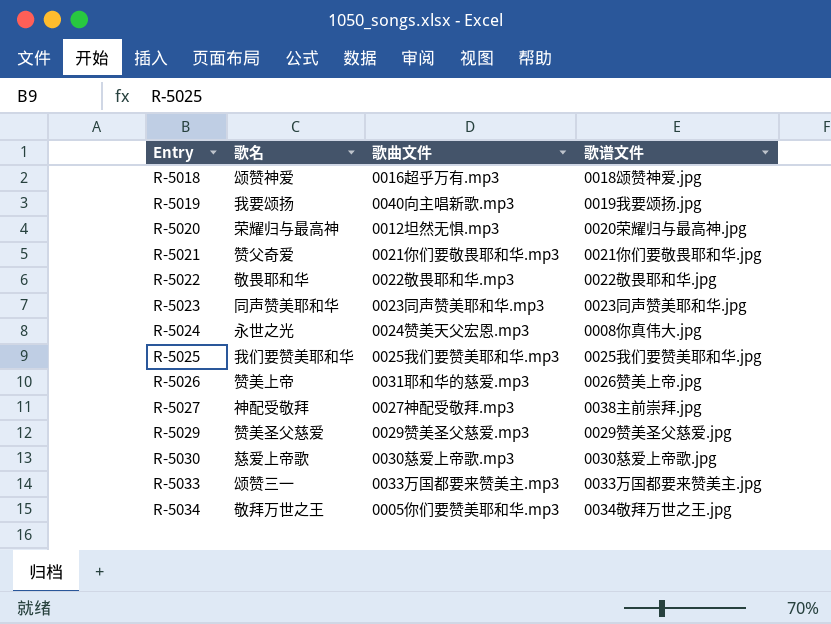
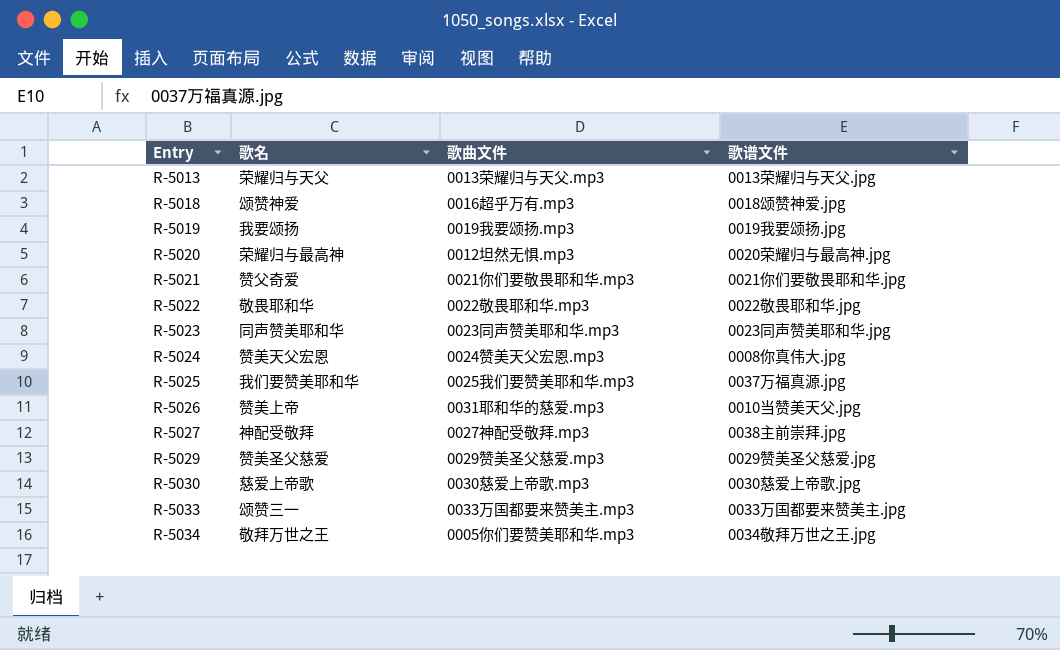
row R-5013: none -> 荣耀归与天父 | 0013荣耀归与天父.mp3 | 0013荣耀归与天父.jpg
R-5019 | 歌曲文件: 0040向主唱新歌.mp3 -> 0019我要颂扬.mp3
R-5024 | 歌名: 永世之光 -> 赞美天父宏恩
R-5025 | 歌谱文件: 0025我们要赞美耶和华.jpg -> 0037万福真源.jpg
R-5026 | 歌谱文件: 0026赞美上帝.jpg -> 0010当赞美天父.jpg

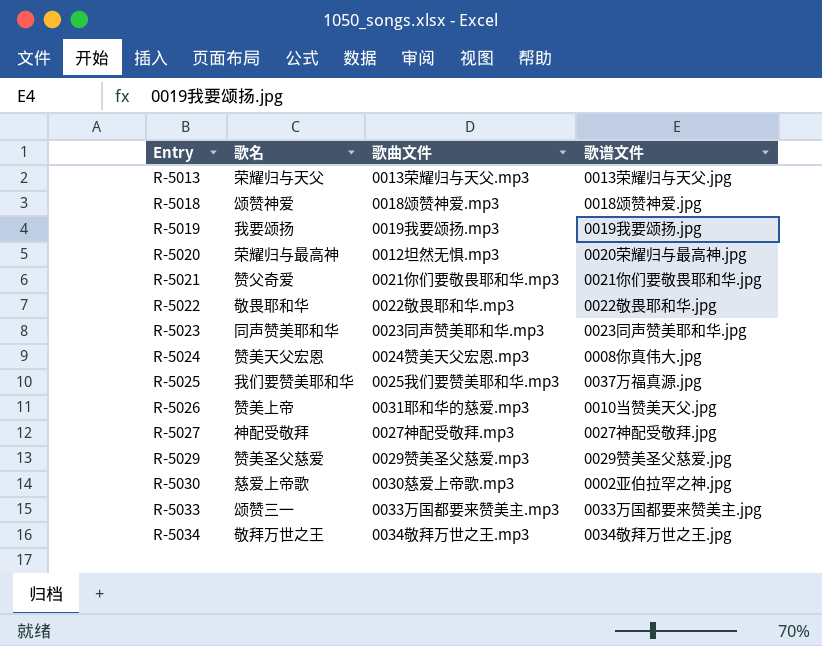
R-5018 | 歌曲文件: 0016超乎万有.mp3 -> 0018颂赞神爱.mp3
R-5027 | 歌谱文件: 0038主前崇拜.jpg -> 0027神配受敬拜.jpg
R-5030 | 歌谱文件: 0030慈爱上帝歌.jpg -> 0002亚伯拉罕之神.jpg
R-5034 | 歌曲文件: 0005你们要赞美耶和华.mp3 -> 0034敬拜万世之王.mp3

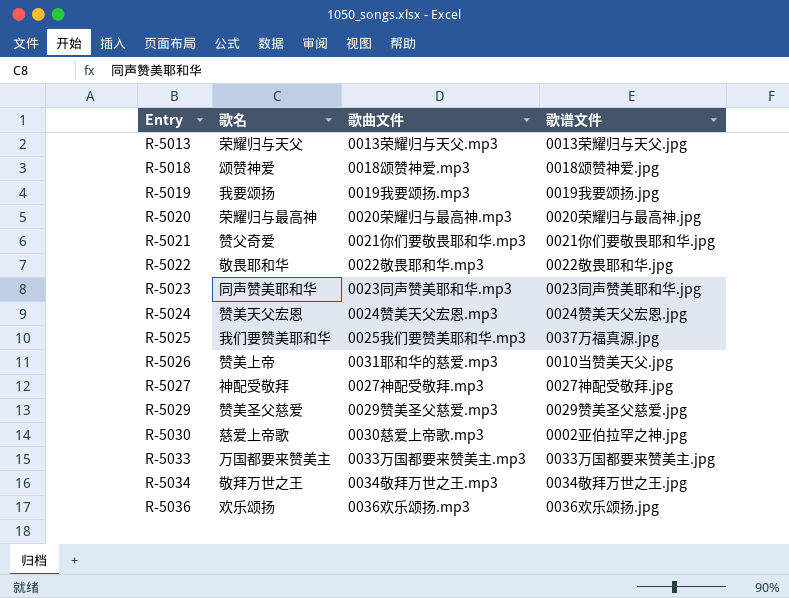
R-5020 | 歌曲文件: 0012坦然无惧.mp3 -> 0020荣耀归与最高神.mp3
R-5024 | 歌谱文件: 0008你真伟大.jpg -> 0024赞美天父宏恩.jpg
R-5033 | 歌名: 颂赞三一 -> 万国都要来赞美主
row R-5036: none -> 欢乐颂扬 | 0036欢乐颂扬.mp3 | 0036欢乐颂扬.jpg

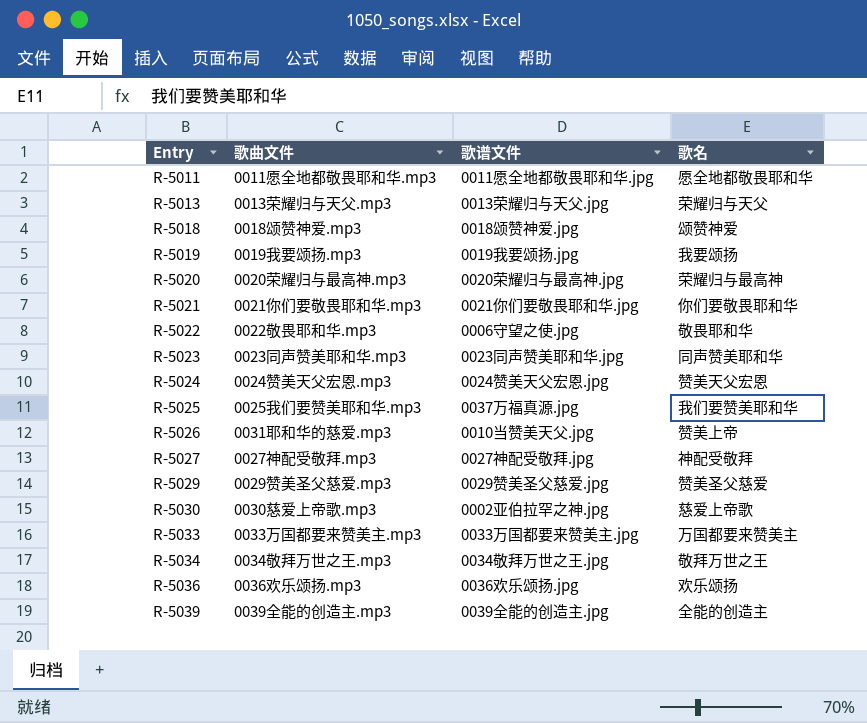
column 歌名 | position: 2 -> 4
row R-5011: none -> 0011愿全地都敬畏耶和华.mp3 | 0011愿全地都敬畏耶和华.jpg | 愿全地都敬畏耶和华
R-5021 | 歌名: 赞父奇爱 -> 你们要敬畏耶和华
R-5022 | 歌谱文件: 0022敬畏耶和华.jpg -> 0006守望之使.jpg
row R-5039: none -> 0039全能的创造主.mp3 | 0039全能的创造主.jpg | 全能的创造主

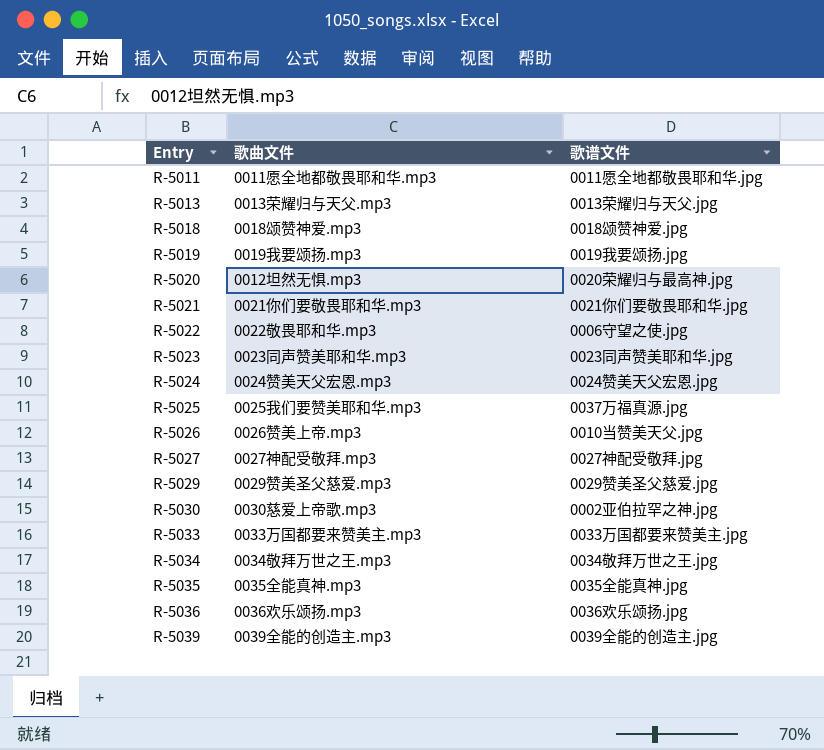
column 歌名 | position: 4 -> none
R-5020 | 歌曲文件: 0020荣耀归与最高神.mp3 -> 0012坦然无惧.mp3
R-5026 | 歌曲文件: 0031耶和华的慈爱.mp3 -> 0026赞美上帝.mp3
row R-5035: none -> 0035全能真神.mp3 | 0035全能真神.jpg

